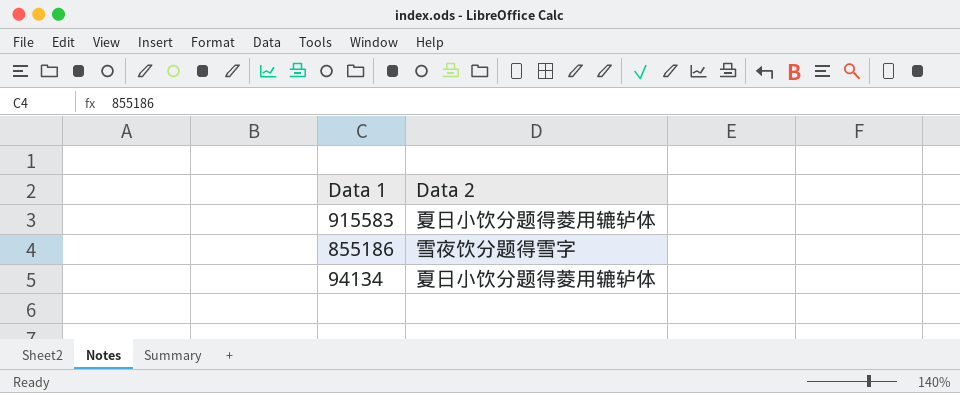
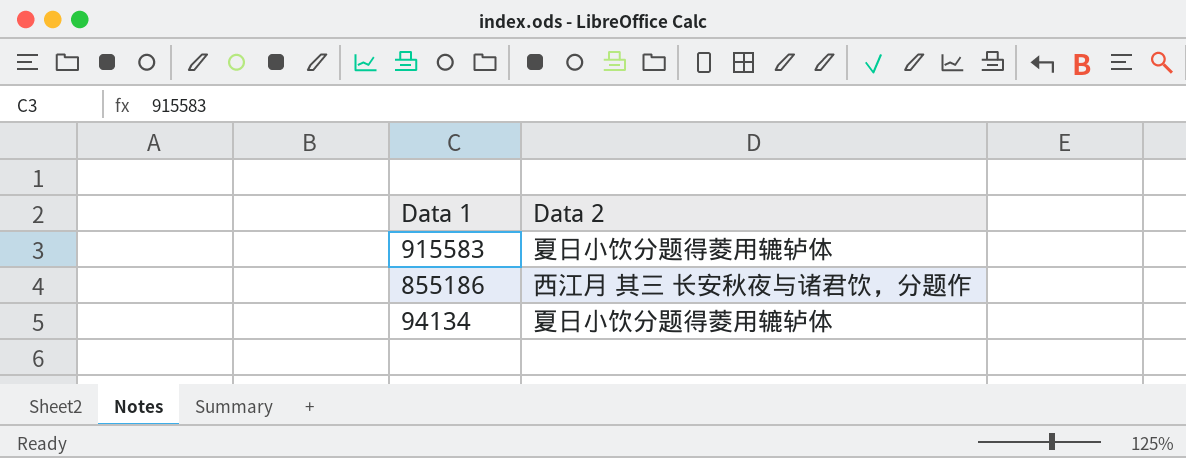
855186 | Data 2: 雪夜饮分题得雪字 -> 西江月 其三 长安秋夜与诸君饮，分题作

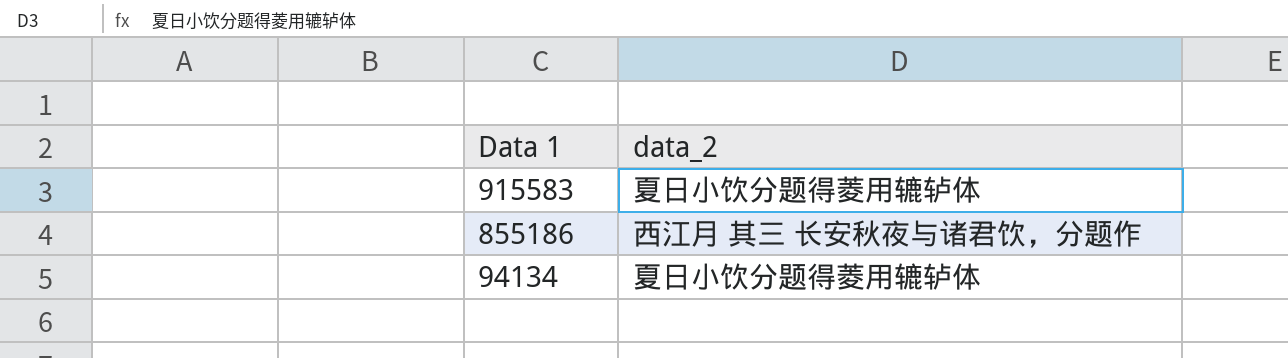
column name: Data 2 -> data_2

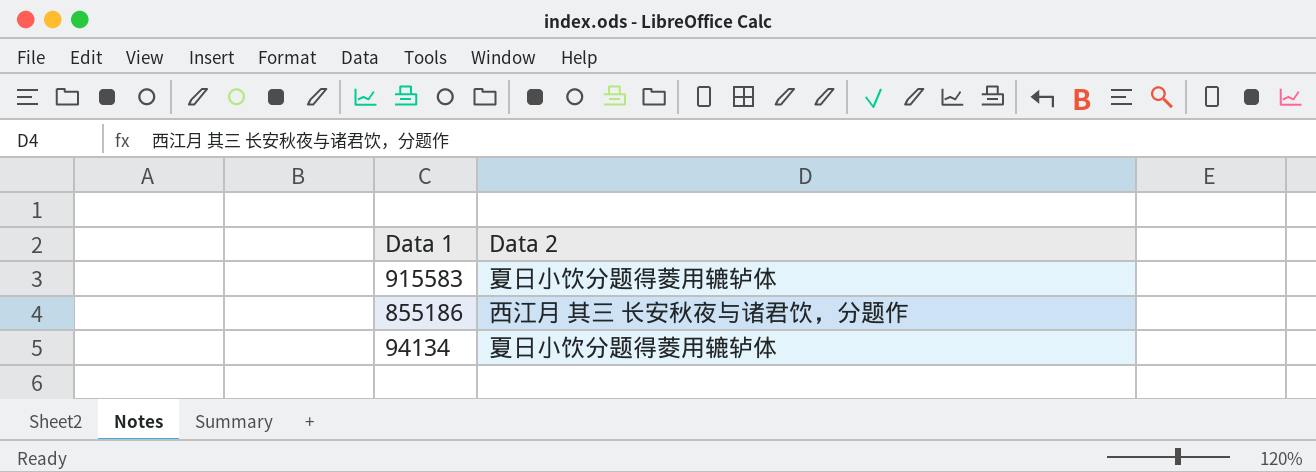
column name: data_2 -> Data 2

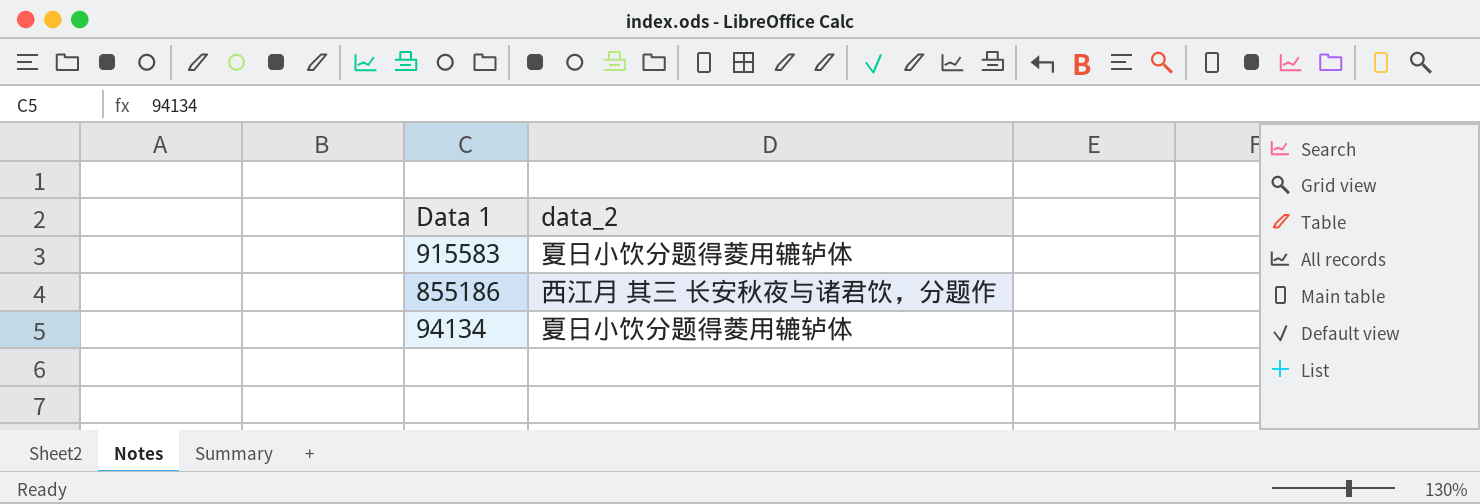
column name: Data 2 -> data_2

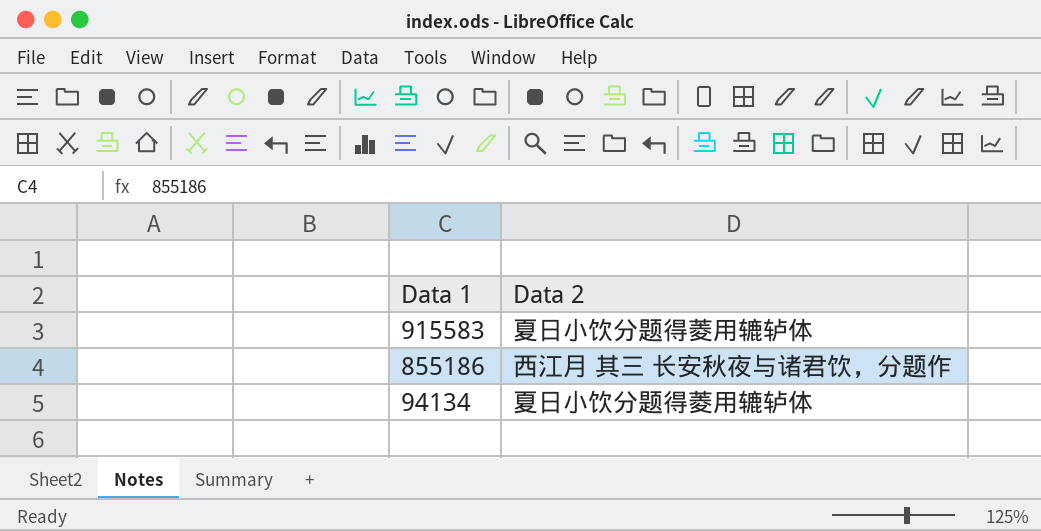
column name: data_2 -> Data 2

